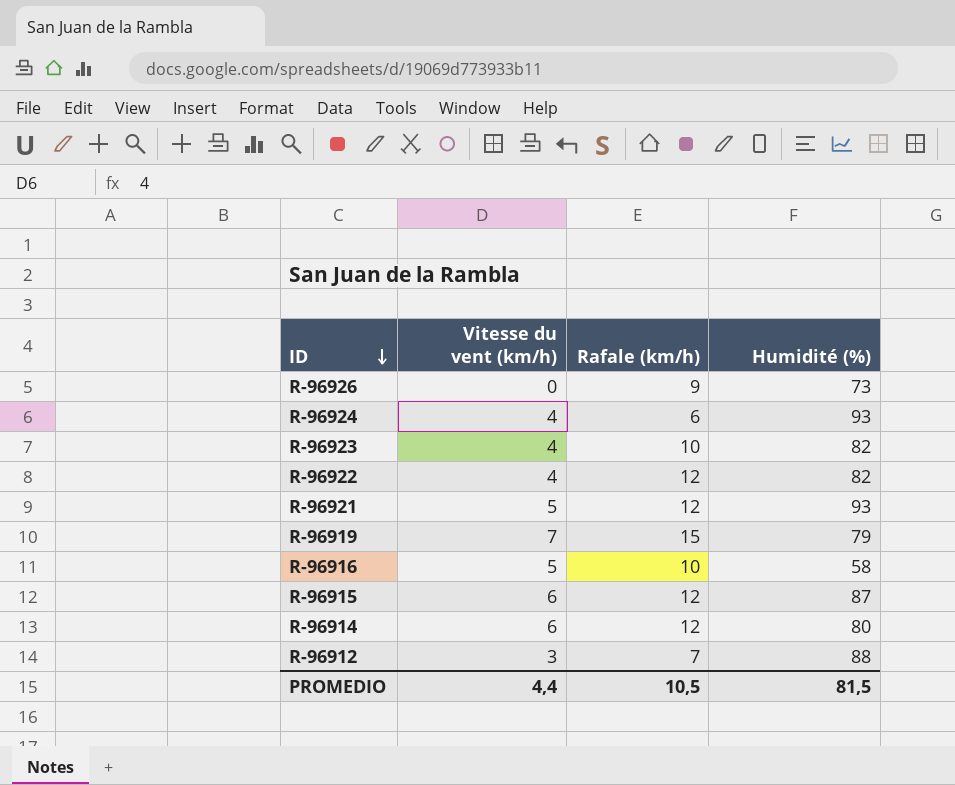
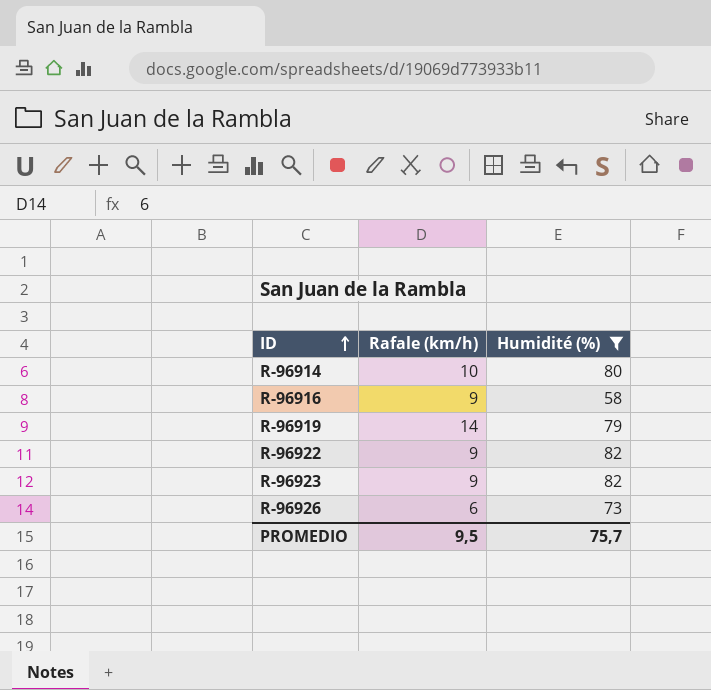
filter: none -> Humidité (%) <= 82
row order: ID descending -> ID ascending
column Vitesse du vent (km/h) | position: 2 -> none
R-96914 | Rafale (km/h): 12 -> 10
R-96916 | Rafale (km/h): 10 -> 9
R-96919 | Rafale (km/h): 15 -> 14
R-96922 | Rafale (km/h): 12 -> 9
R-96923 | Rafale (km/h): 10 -> 9
R-96926 | Rafale (km/h): 9 -> 6
PROMEDIO | Rafale (km/h): 10,5 -> 9,5
PROMEDIO | Humidité (%): 81,5 -> 75,7

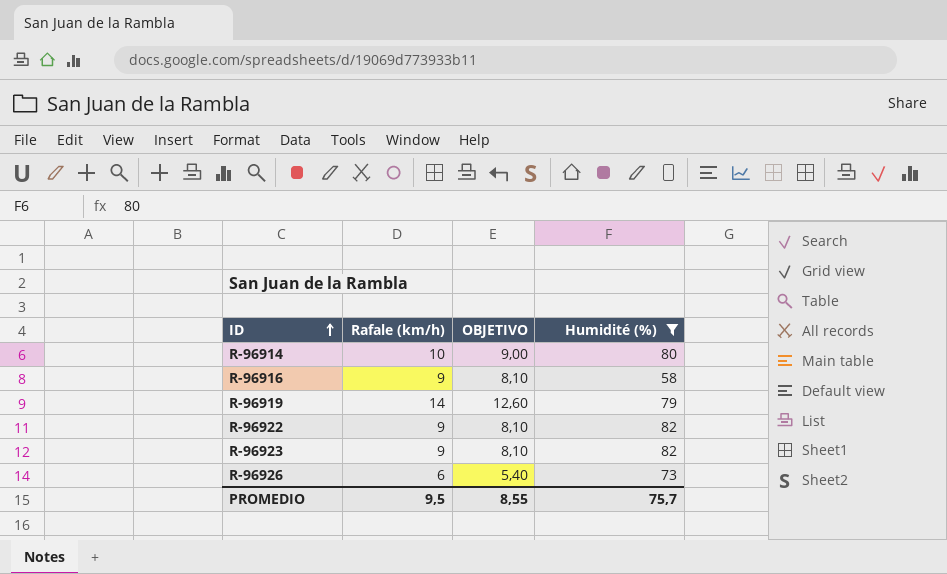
column OBJETIVO | formula: none -> [Rafale (km/h)] * 0,9

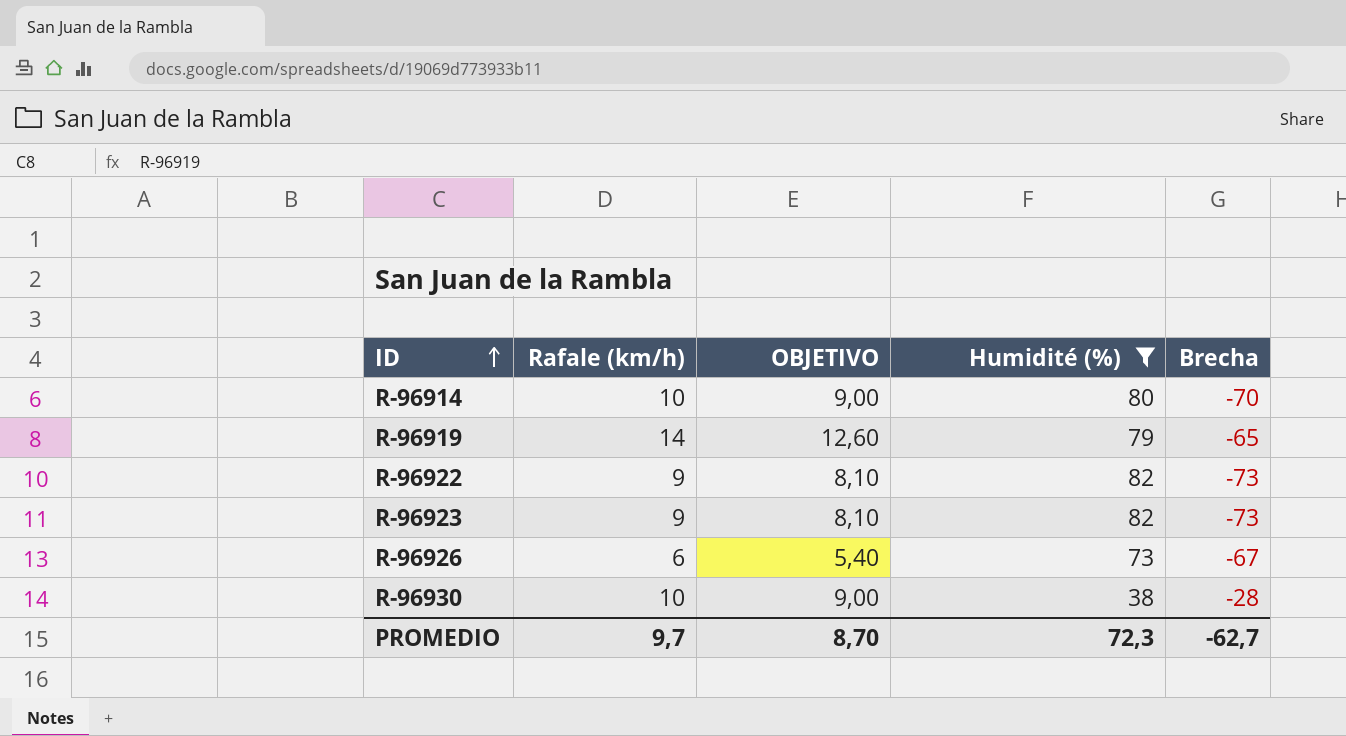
column Brecha | formula: none -> [Rafale (km/h)] - [Humidité (%)]
row R-96916: 9 | 8,10 | 58 -> none
row R-96930: none -> 10 | 9,00 | 38 | -28
PROMEDIO | Rafale (km/h): 9,5 -> 9,7
PROMEDIO | OBJETIVO: 8,55 -> 8,70
PROMEDIO | Humidité (%): 75,7 -> 72,3

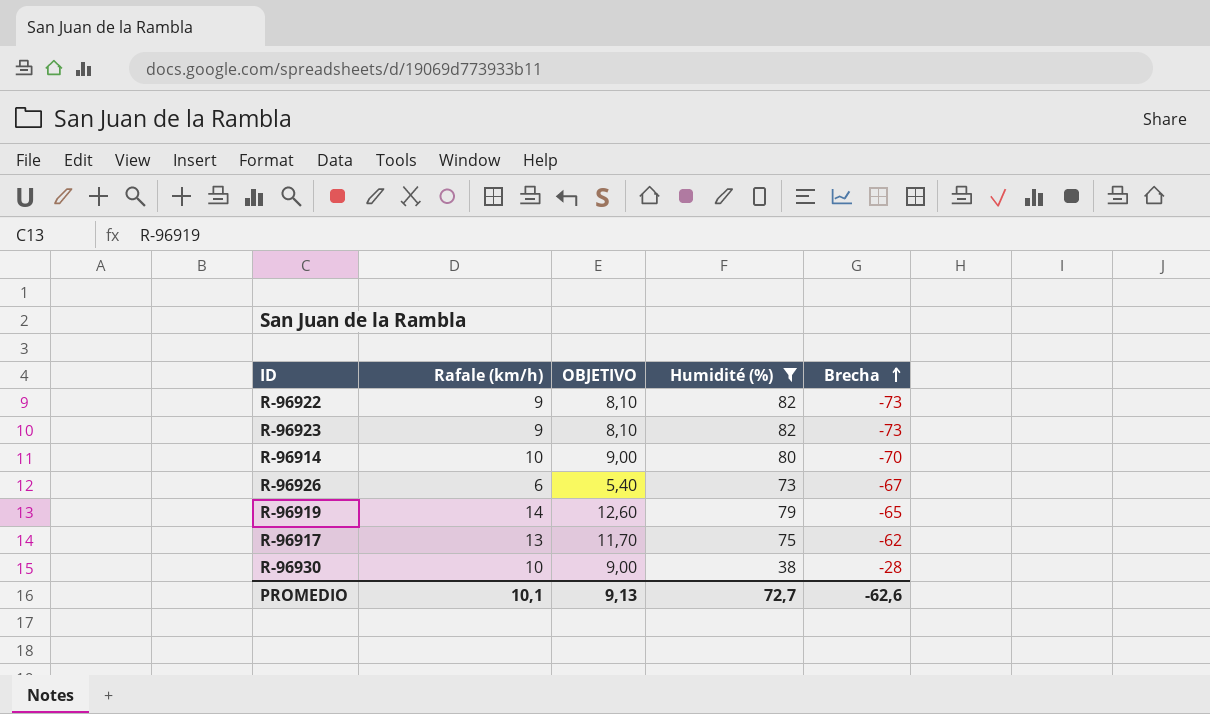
row order: ID ascending -> Brecha ascending
row R-96917: none -> 13 | 11,70 | 75 | -62
PROMEDIO | Rafale (km/h): 9,7 -> 10,1
PROMEDIO | OBJETIVO: 8,70 -> 9,13
PROMEDIO | Humidité (%): 72,3 -> 72,7
PROMEDIO | Brecha: -62,7 -> -62,6

